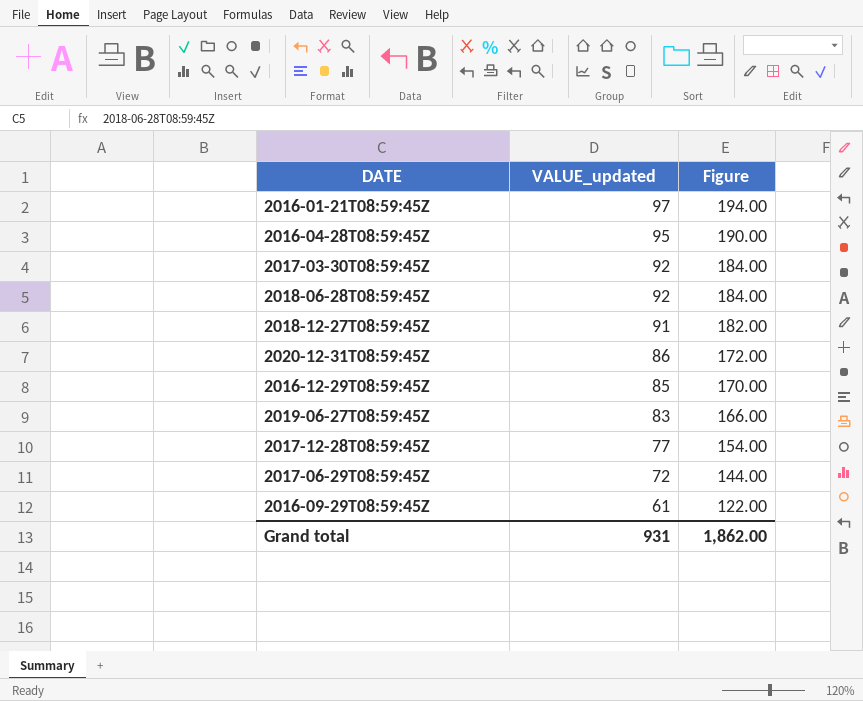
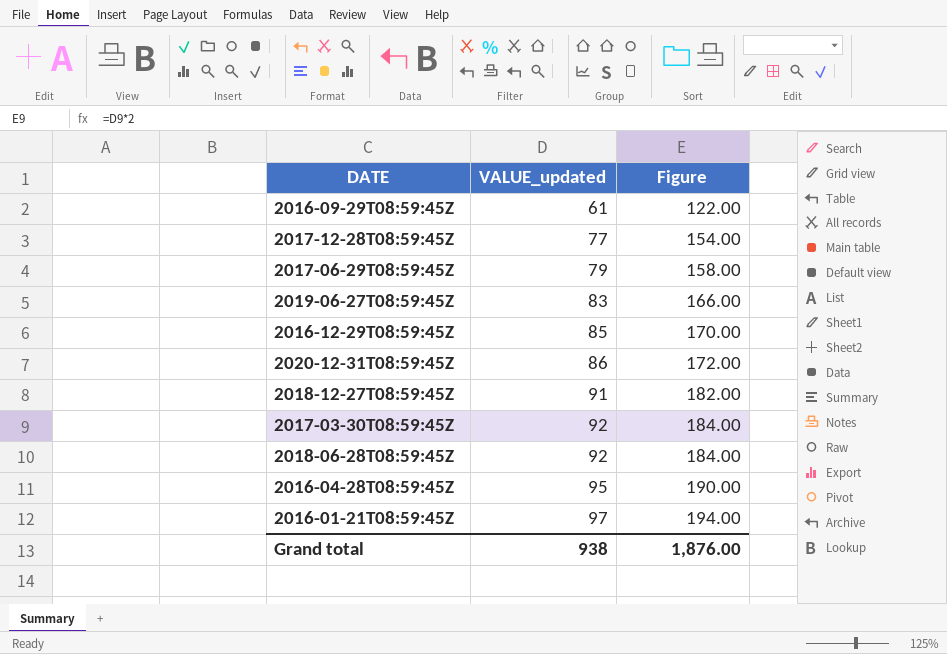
row order: VALUE_updated descending -> VALUE_updated ascending
2017-06-29T08:59:45Z | VALUE_updated: 72 -> 79
2017-06-29T08:59:45Z | Figure: 144.00 -> 158.00
Grand total | VALUE_updated: 931 -> 938
Grand total | Figure: 1,862.00 -> 1,876.00

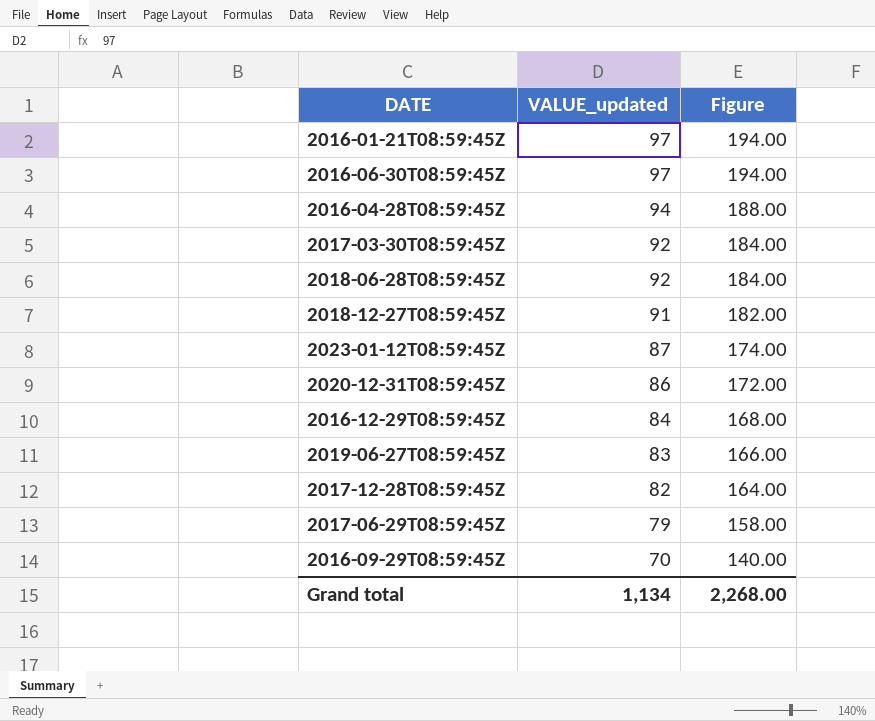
row order: VALUE_updated ascending -> VALUE_updated descending
row 2016-06-30T08:59:45Z: none -> 97 | 194.00
2016-04-28T08:59:45Z | VALUE_updated: 95 -> 94
2016-04-28T08:59:45Z | Figure: 190.00 -> 188.00
row 2023-01-12T08:59:45Z: none -> 87 | 174.00
2016-12-29T08:59:45Z | VALUE_updated: 85 -> 84
2016-12-29T08:59:45Z | Figure: 170.00 -> 168.00
2017-12-28T08:59:45Z | VALUE_updated: 77 -> 82
2017-12-28T08:59:45Z | Figure: 154.00 -> 164.00
2016-09-29T08:59:45Z | VALUE_updated: 61 -> 70
2016-09-29T08:59:45Z | Figure: 122.00 -> 140.00
Grand total | VALUE_updated: 938 -> 1,134
Grand total | Figure: 1,876.00 -> 2,268.00

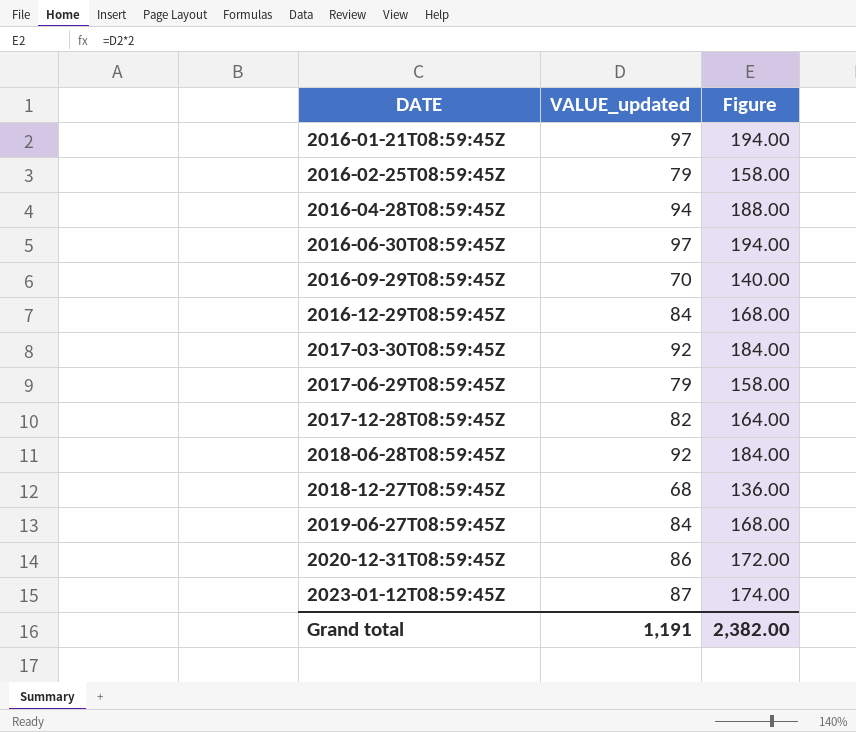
row order: VALUE_updated descending -> DATE ascending
row 2016-02-25T08:59:45Z: none -> 79 | 158.00
2018-12-27T08:59:45Z | VALUE_updated: 91 -> 68
2018-12-27T08:59:45Z | Figure: 182.00 -> 136.00
2019-06-27T08:59:45Z | VALUE_updated: 83 -> 84
2019-06-27T08:59:45Z | Figure: 166.00 -> 168.00
Grand total | VALUE_updated: 1,134 -> 1,191
Grand total | Figure: 2,268.00 -> 2,382.00

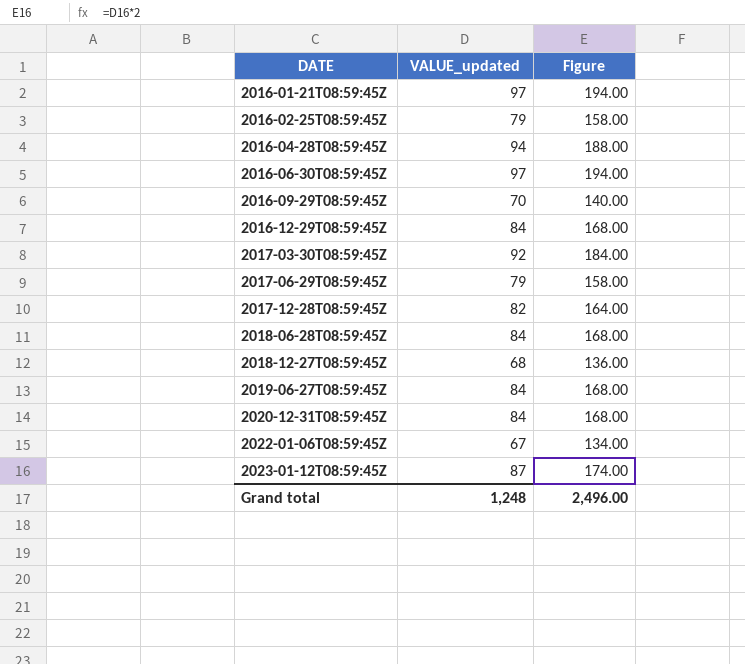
2018-06-28T08:59:45Z | VALUE_updated: 92 -> 84
2018-06-28T08:59:45Z | Figure: 184.00 -> 168.00
2020-12-31T08:59:45Z | VALUE_updated: 86 -> 84
2020-12-31T08:59:45Z | Figure: 172.00 -> 168.00
row 2022-01-06T08:59:45Z: none -> 67 | 134.00
Grand total | VALUE_updated: 1,191 -> 1,248
Grand total | Figure: 2,382.00 -> 2,496.00

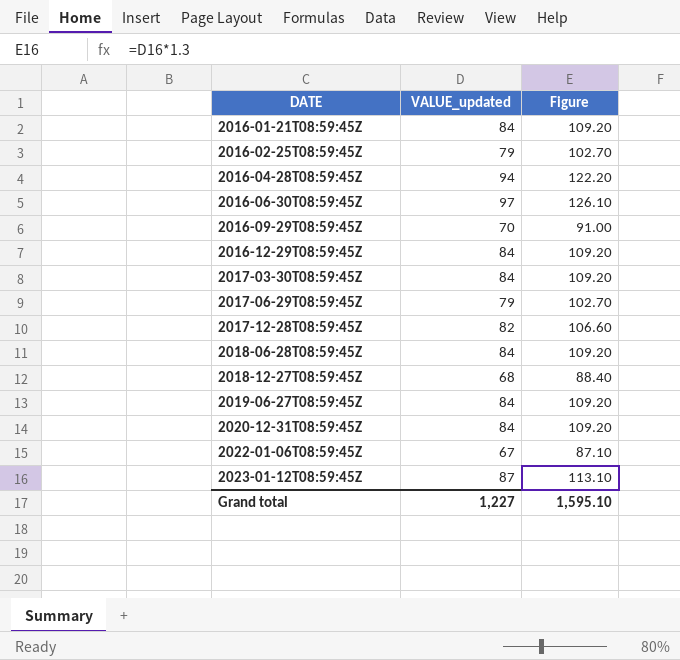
column Figure | formula: [VALUE_updated] * 2 -> [VALUE_updated] * 1.3
2016-01-21T08:59:45Z | VALUE_updated: 97 -> 84
2017-03-30T08:59:45Z | VALUE_updated: 92 -> 84
Grand total | VALUE_updated: 1,248 -> 1,227
Grand total | Figure: 2,496.00 -> 1,595.10

